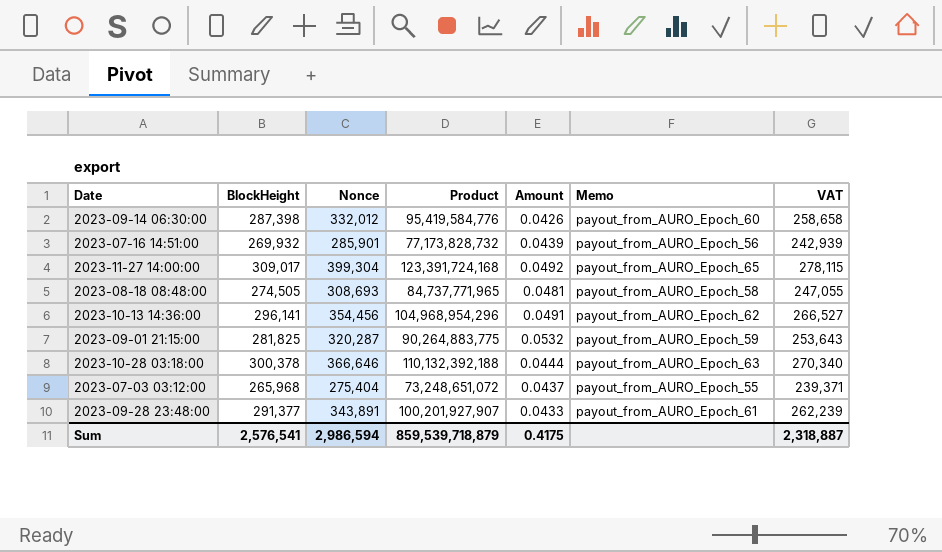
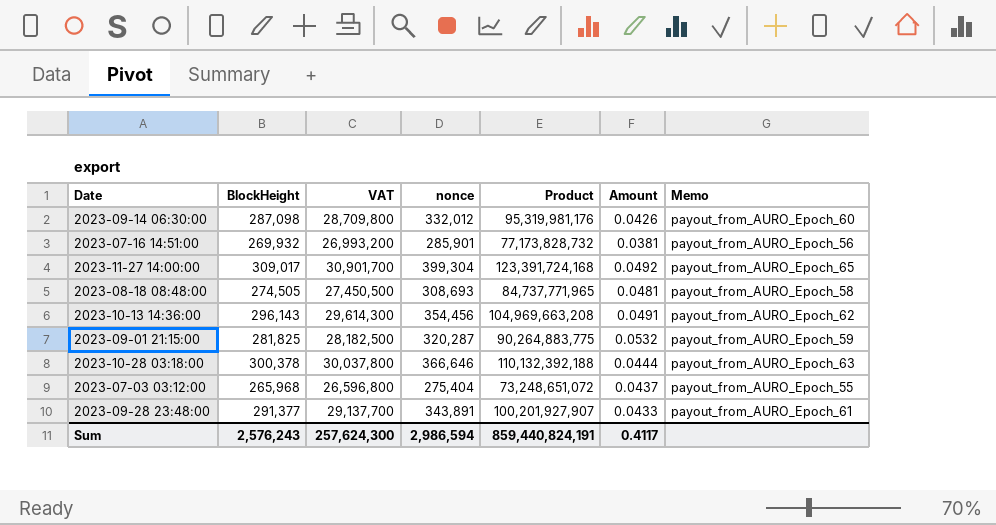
column VAT | formula: [BlockHeight] * 0.9 -> [BlockHeight] * 100
column VAT | position: 7 -> 3
column name: Nonce -> nonce
2023-09-14 06:30:00 | BlockHeight: 287,398 -> 287,098
2023-09-14 06:30:00 | Product: 95,419,584,776 -> 95,319,981,176
2023-07-16 14:51:00 | Amount: 0.0439 -> 0.0381
2023-10-13 14:36:00 | BlockHeight: 296,141 -> 296,143
2023-10-13 14:36:00 | Product: 104,968,954,296 -> 104,969,663,208
Sum | BlockHeight: 2,576,541 -> 2,576,243
Sum | VAT: 2,318,887 -> 257,624,300
Sum | Product: 859,539,718,879 -> 859,440,824,191
Sum | Amount: 0.4175 -> 0.4117

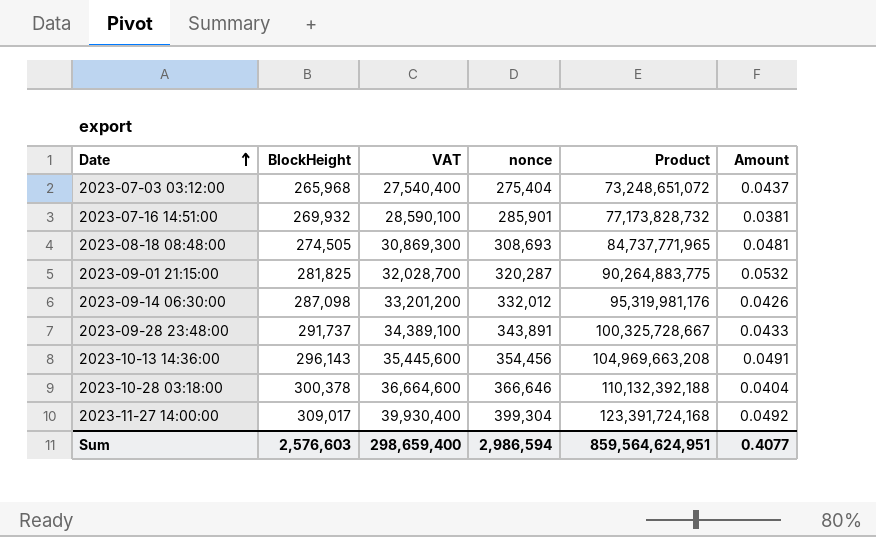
row order: none -> Date ascending
column Memo | position: 7 -> none
column VAT | formula: [BlockHeight] * 100 -> [nonce] * 100
2023-09-28 23:48:00 | BlockHeight: 291,377 -> 291,737
2023-09-28 23:48:00 | Product: 100,201,927,907 -> 100,325,728,667
2023-10-28 03:18:00 | Amount: 0.0444 -> 0.0404
Sum | BlockHeight: 2,576,243 -> 2,576,603
Sum | VAT: 257,624,300 -> 298,659,400
Sum | Product: 859,440,824,191 -> 859,564,624,951
Sum | Amount: 0.4117 -> 0.4077

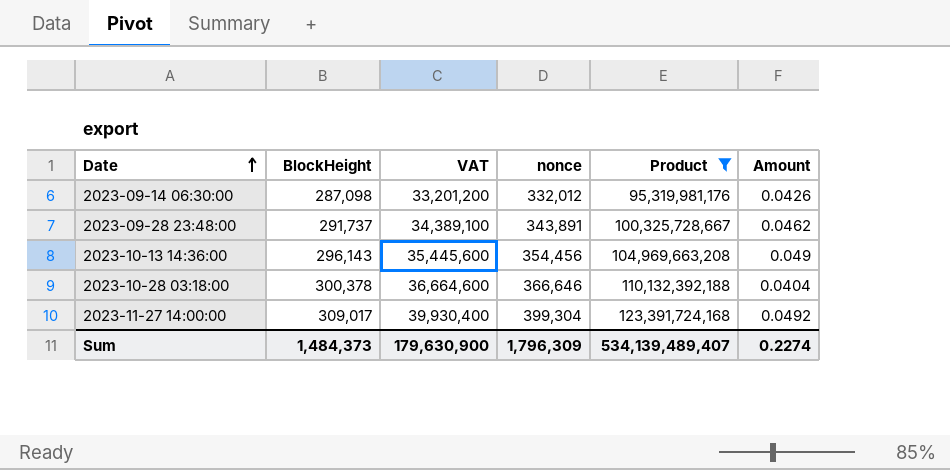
filter: none -> Product >= 95,319,981,176
2023-09-28 23:48:00 | Amount: 0.0433 -> 0.0462
2023-10-13 14:36:00 | Amount: 0.0491 -> 0.049
Sum | BlockHeight: 2,576,603 -> 1,484,373
Sum | VAT: 298,659,400 -> 179,630,900
Sum | nonce: 2,986,594 -> 1,796,309
Sum | Product: 859,564,624,951 -> 534,139,489,407
Sum | Amount: 0.4077 -> 0.2274

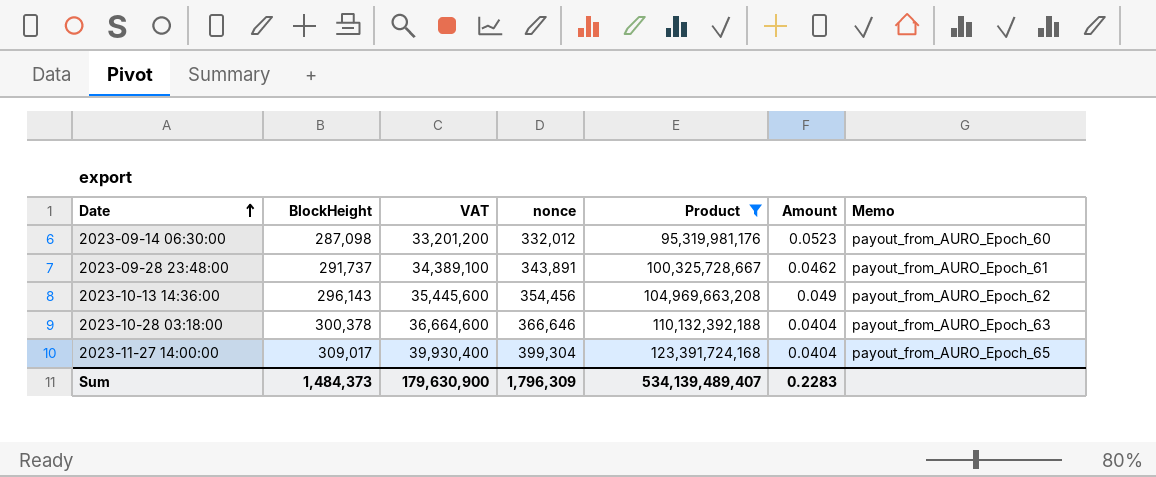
column Memo | position: none -> 7
2023-09-14 06:30:00 | Amount: 0.0426 -> 0.0523
2023-11-27 14:00:00 | Amount: 0.0492 -> 0.0404
Sum | Amount: 0.2274 -> 0.2283

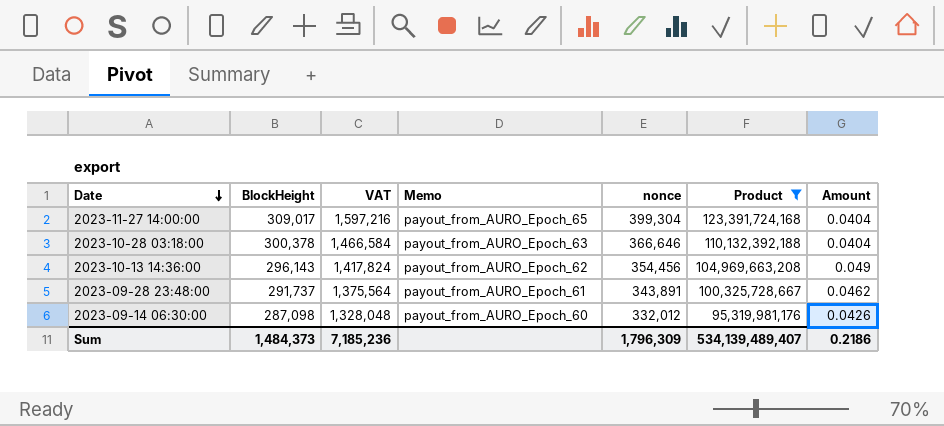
row order: Date ascending -> Date descending
column VAT | formula: [nonce] * 100 -> [nonce] * 4
column Memo | position: 7 -> 4
2023-09-14 06:30:00 | Amount: 0.0523 -> 0.0426
Sum | VAT: 179,630,900 -> 7,185,236
Sum | Amount: 0.2283 -> 0.2186

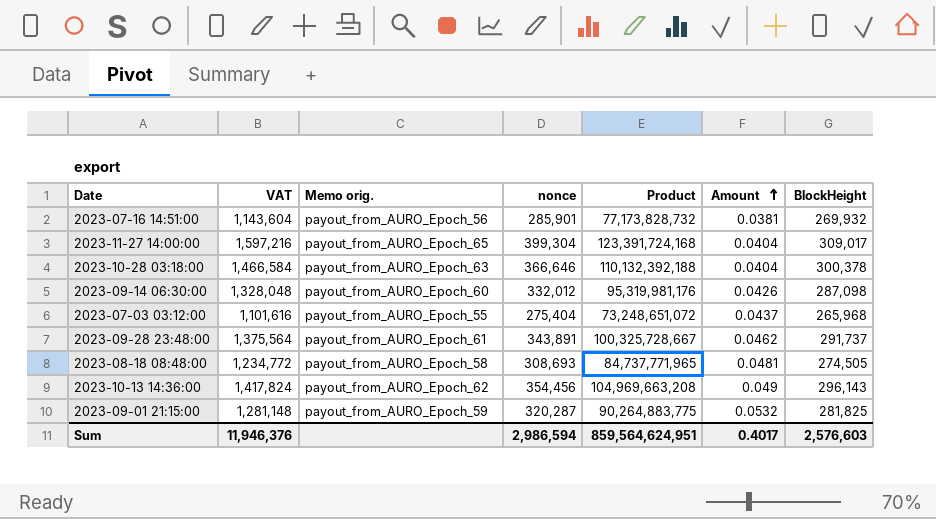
filter: Product >= 95,319,981,176 -> none
row order: Date descending -> Amount ascending
column name: Memo -> Memo orig.
column BlockHeight | position: 2 -> 7
Sum | VAT: 7,185,236 -> 11,946,376
Sum | nonce: 1,796,309 -> 2,986,594
Sum | Product: 534,139,489,407 -> 859,564,624,951
Sum | Amount: 0.2186 -> 0.4017
Sum | BlockHeight: 1,484,373 -> 2,576,603

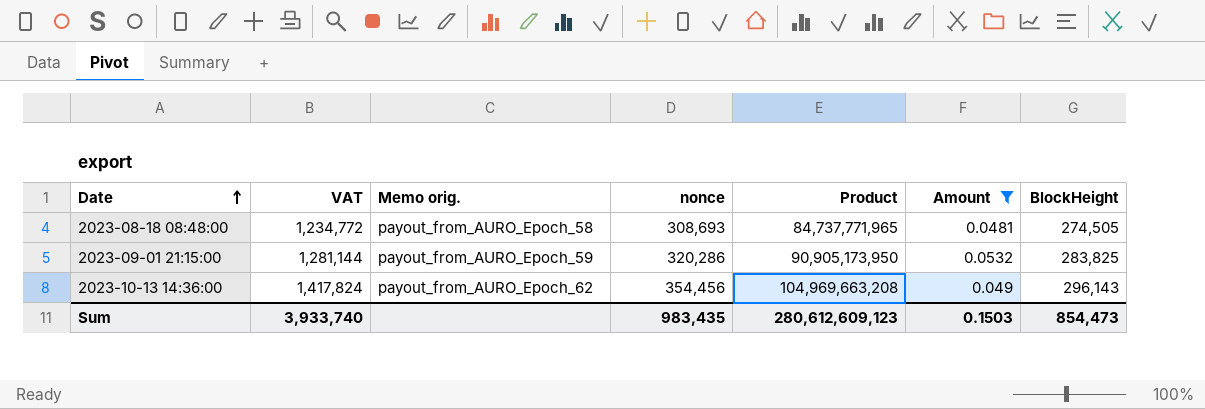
filter: none -> Amount >= 0.0481
row order: Amount ascending -> Date ascending
2023-09-01 21:15:00 | VAT: 1,281,148 -> 1,281,144
2023-09-01 21:15:00 | nonce: 320,287 -> 320,286
2023-09-01 21:15:00 | Product: 90,264,883,775 -> 90,905,173,950
2023-09-01 21:15:00 | BlockHeight: 281,825 -> 283,825
Sum | VAT: 11,946,376 -> 3,933,740
Sum | nonce: 2,986,594 -> 983,435
Sum | Product: 859,564,624,951 -> 280,612,609,123
Sum | Amount: 0.4017 -> 0.1503
Sum | BlockHeight: 2,576,603 -> 854,473

